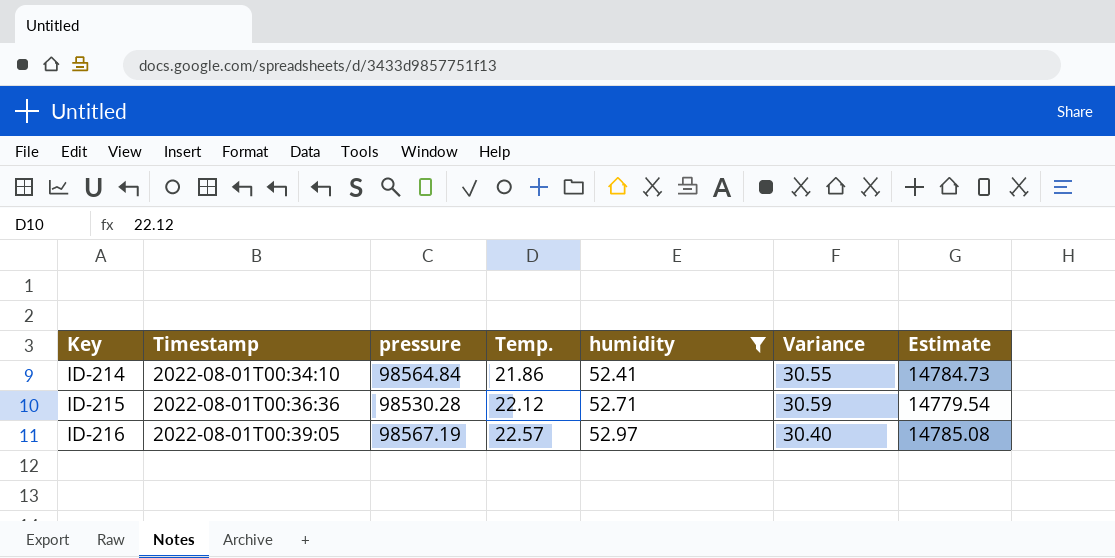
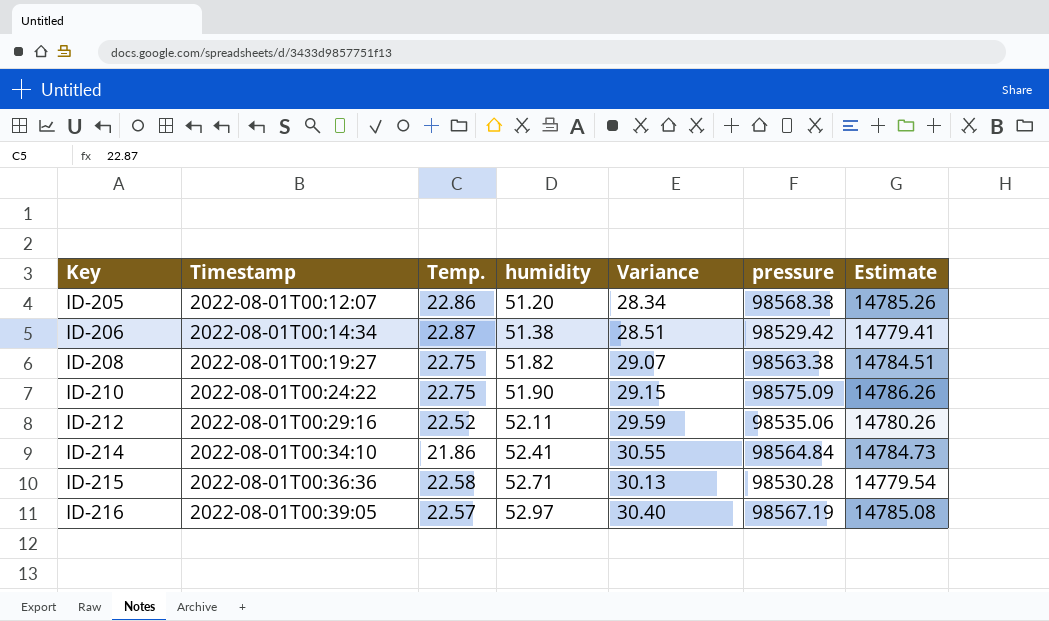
filter: humidity >= 52.41 -> none
column pressure | position: 3 -> 6
ID-215 | Temp.: 22.12 -> 22.58
ID-215 | Variance: 30.59 -> 30.13

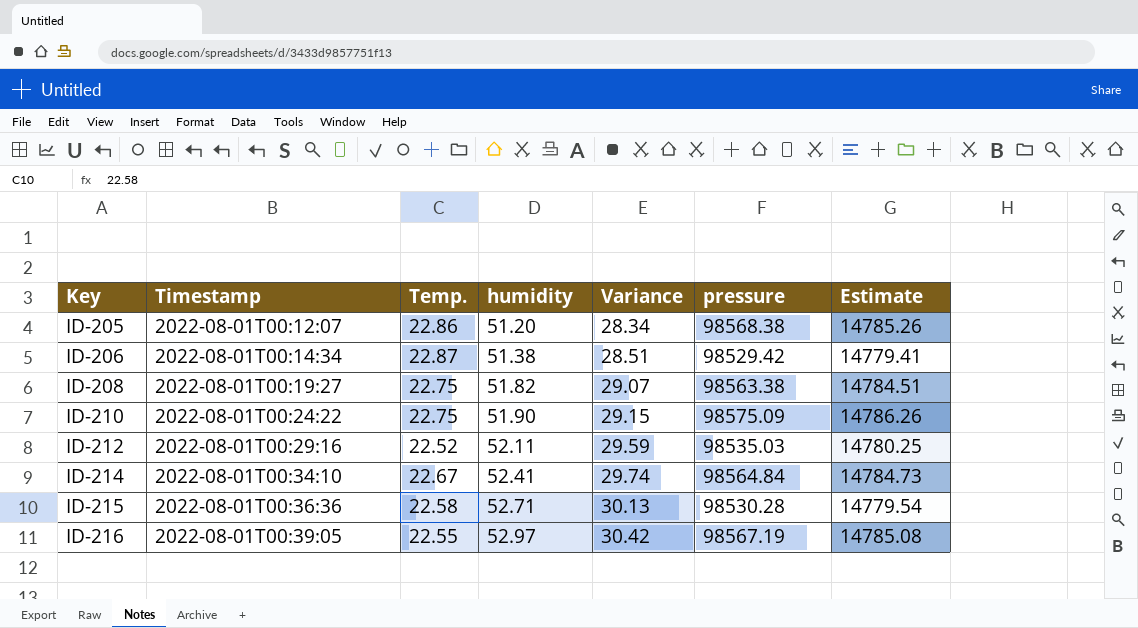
ID-212 | pressure: 98535.06 -> 98535.03
ID-212 | Estimate: 14780.26 -> 14780.25
ID-214 | Temp.: 21.86 -> 22.67
ID-214 | Variance: 30.55 -> 29.74
ID-216 | Temp.: 22.57 -> 22.55
ID-216 | Variance: 30.40 -> 30.42

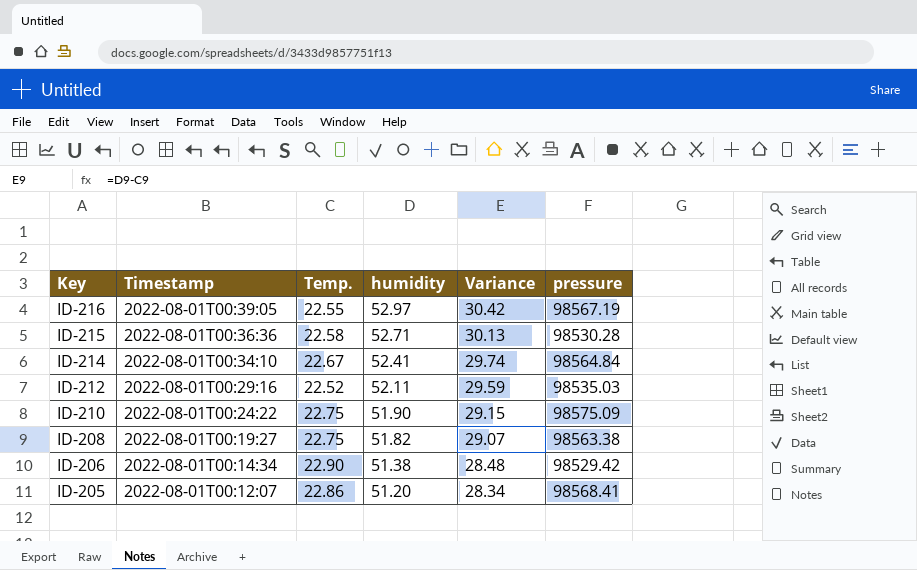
row order: Key ascending -> Key descending
column Estimate | formula: [pressure] * 0.15 -> none
ID-206 | Temp.: 22.87 -> 22.90
ID-206 | Variance: 28.51 -> 28.48
ID-205 | pressure: 98568.38 -> 98568.41

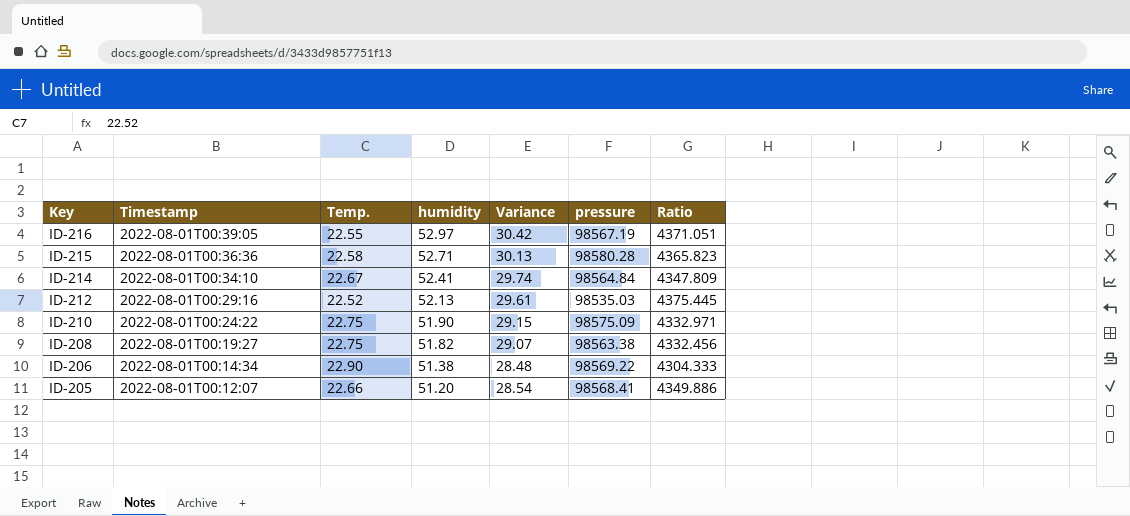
column Ratio | formula: none -> [pressure] / [Temp.]
ID-215 | pressure: 98530.28 -> 98580.28
ID-212 | humidity: 52.11 -> 52.13
ID-212 | Variance: 29.59 -> 29.61
ID-206 | pressure: 98529.42 -> 98569.22
ID-205 | Temp.: 22.86 -> 22.66
ID-205 | Variance: 28.34 -> 28.54

